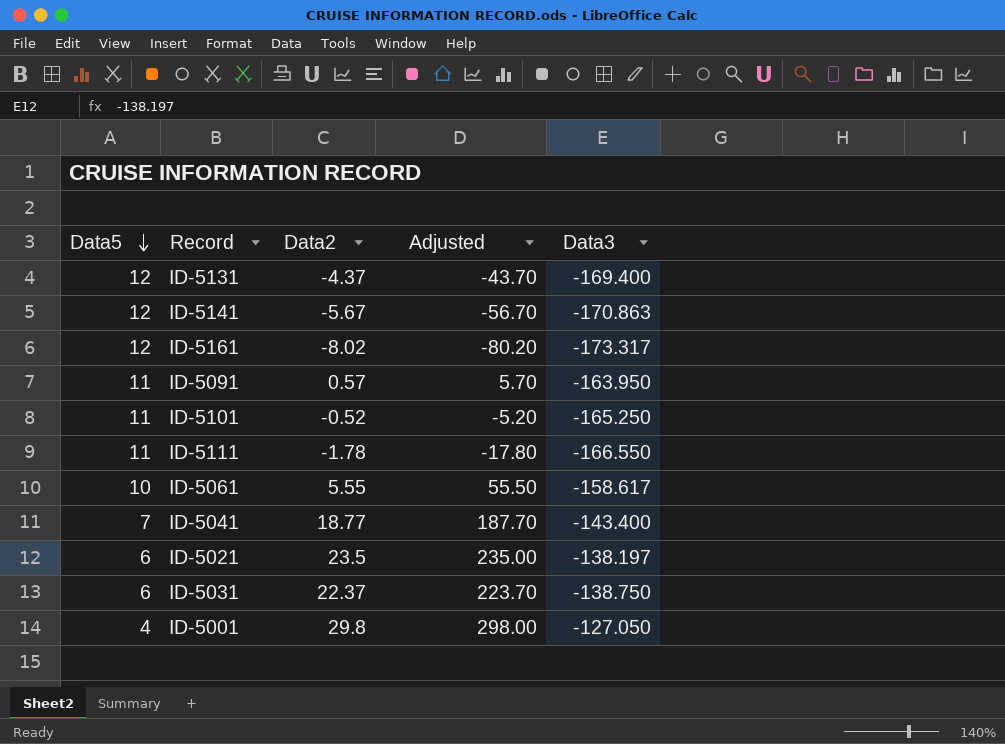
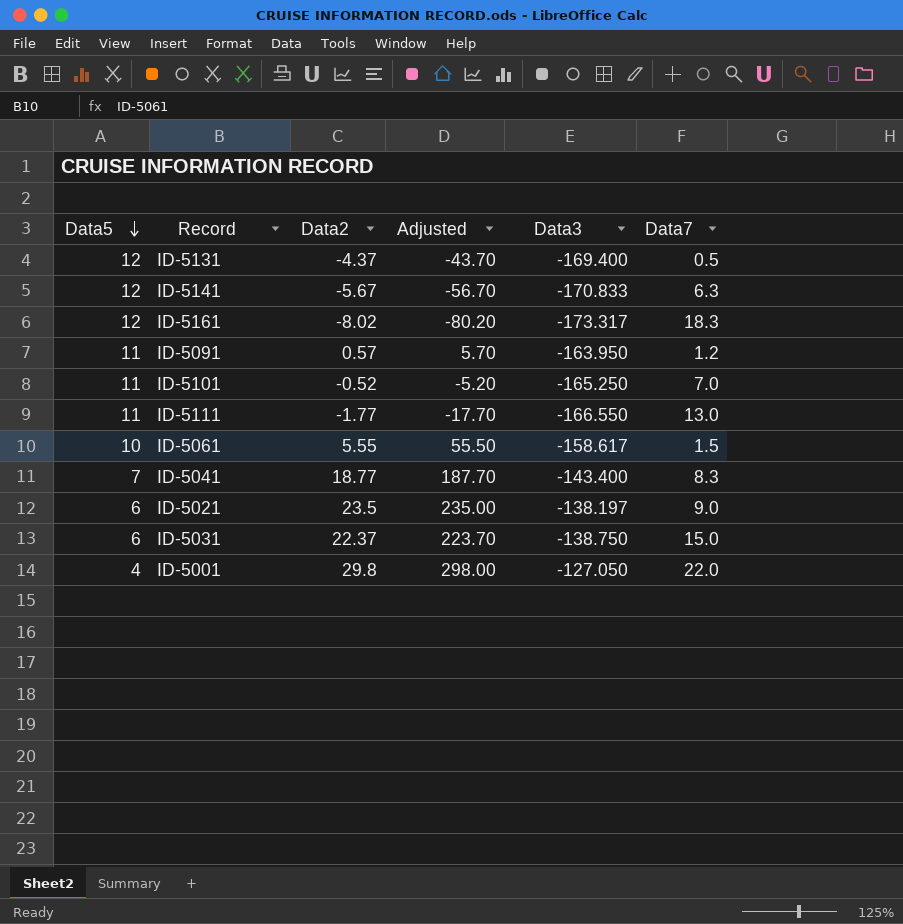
column Data7 | position: none -> 6
ID-5141 | Data3: -170.863 -> -170.833
ID-5111 | Data2: -1.78 -> -1.77
ID-5111 | Adjusted: -17.80 -> -17.70

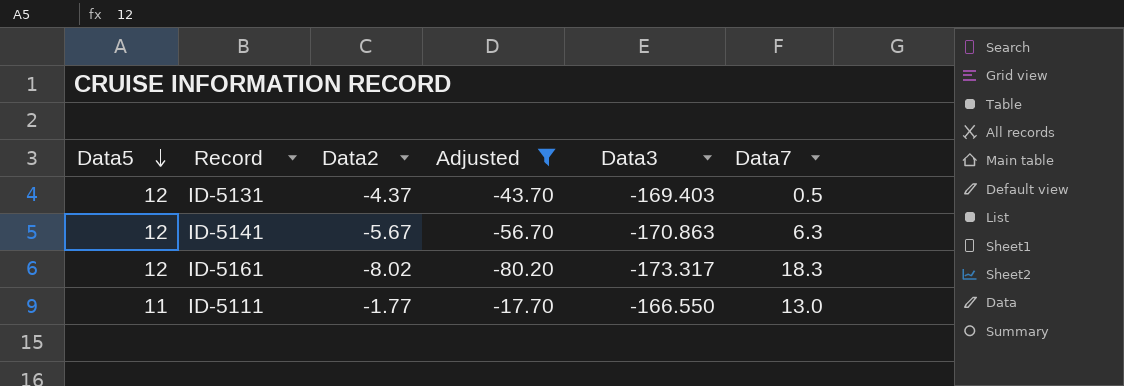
filter: none -> Adjusted <= -17.70
ID-5131 | Data3: -169.400 -> -169.403
ID-5141 | Data3: -170.833 -> -170.863

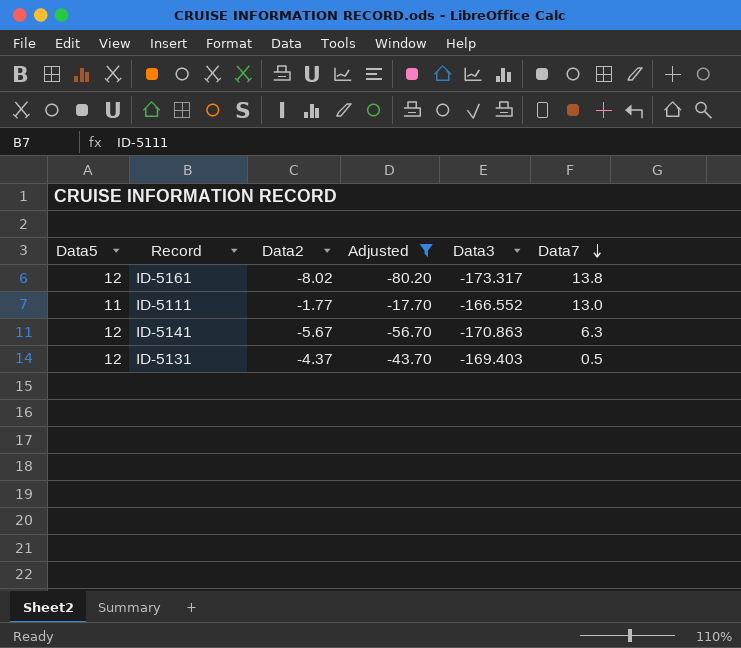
row order: Data5 descending -> Data7 descending
ID-5161 | Data7: 18.3 -> 13.8
ID-5111 | Data3: -166.550 -> -166.552

